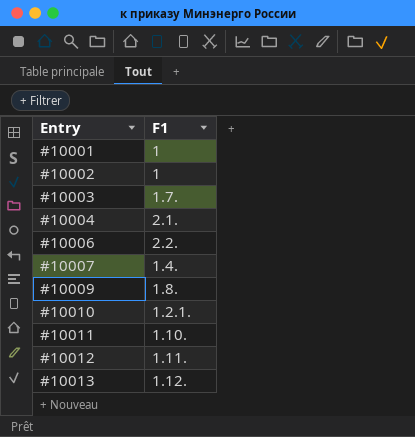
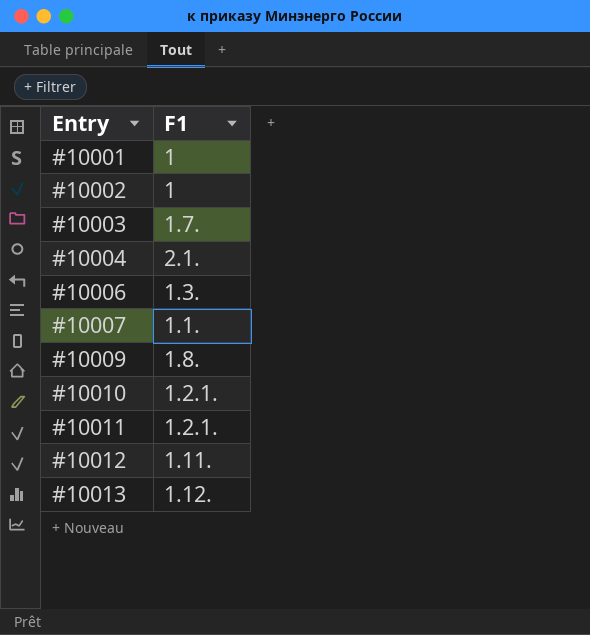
#10006 | F1: 2.2. -> 1.3.
#10007 | F1: 1.4. -> 1.1.
#10011 | F1: 1.10. -> 1.2.1.

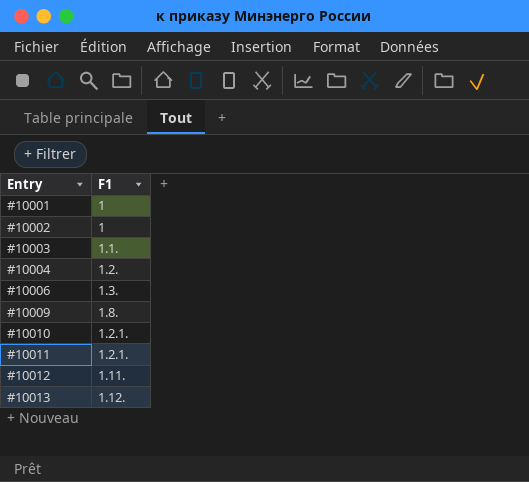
row #10007: 1.1. -> none
#10003 | F1: 1.7. -> 1.1.
#10004 | F1: 2.1. -> 1.2.

